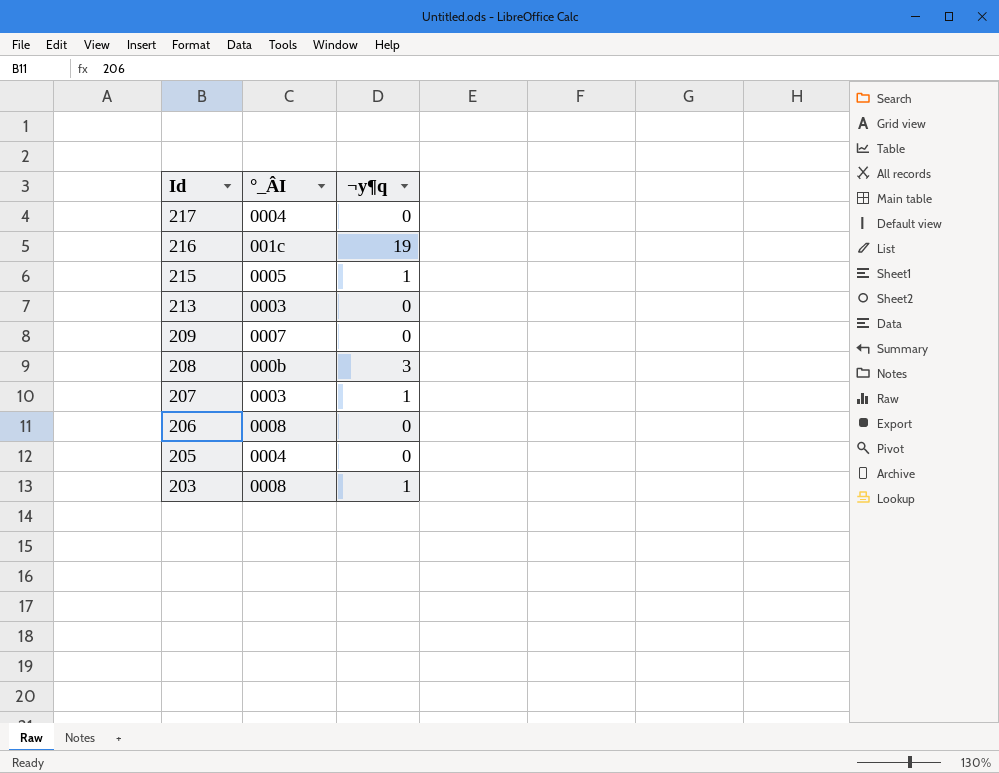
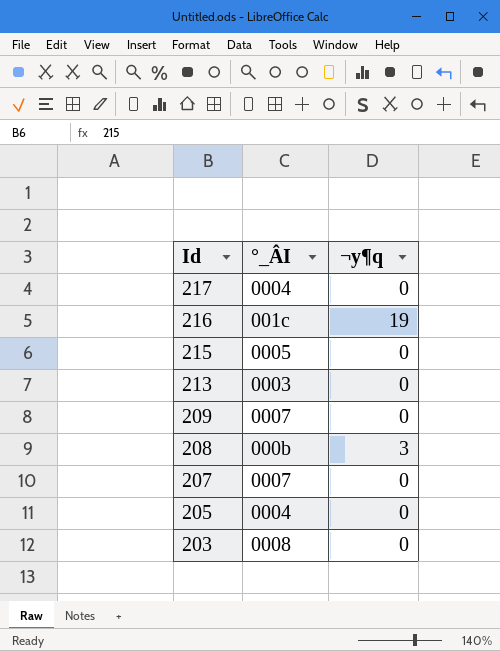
row 206: 0008 | 0 -> none
215 | ¬y¶q: 1 -> 0
207 | °_ÂI: 0003 -> 0007
207 | ¬y¶q: 1 -> 0
203 | ¬y¶q: 1 -> 0

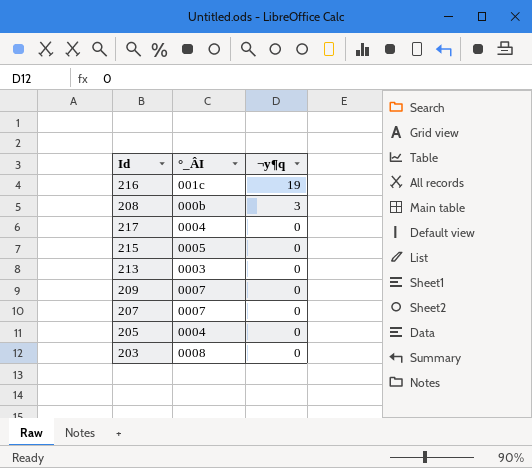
row order: Id descending -> ¬y¶q descending

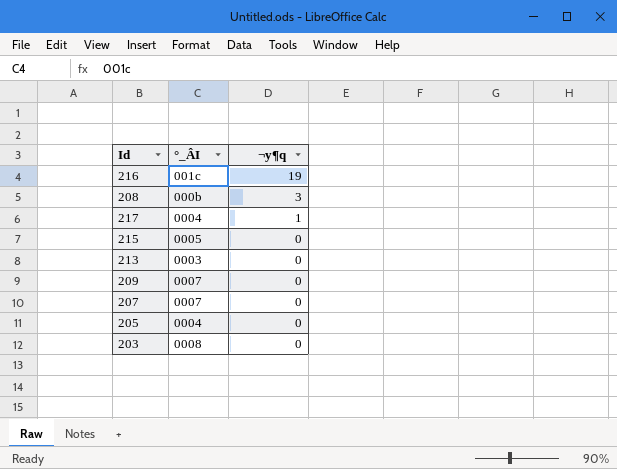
217 | ¬y¶q: 0 -> 1

